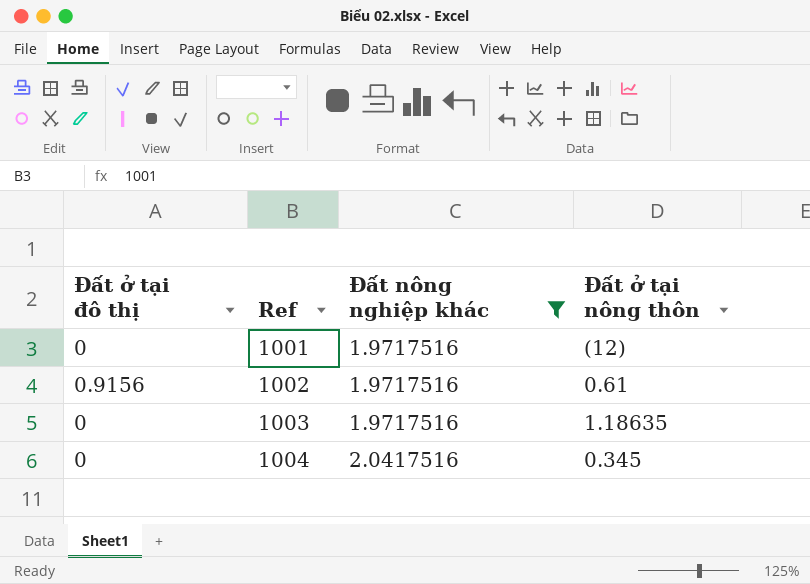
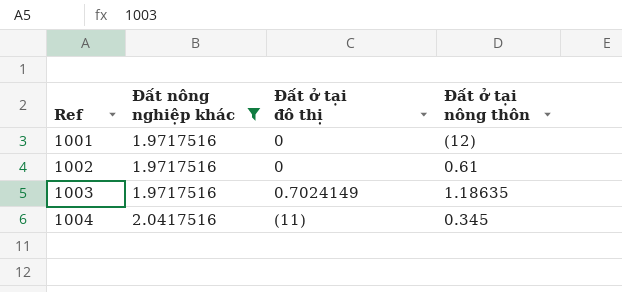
column Đất ở tại đô thị | position: 1 -> 3
1002 | Đất ở tại đô thị: 0.9156 -> 0
1003 | Đất ở tại đô thị: 0 -> 0.7024149
1004 | Đất ở tại đô thị: 0 -> (11)

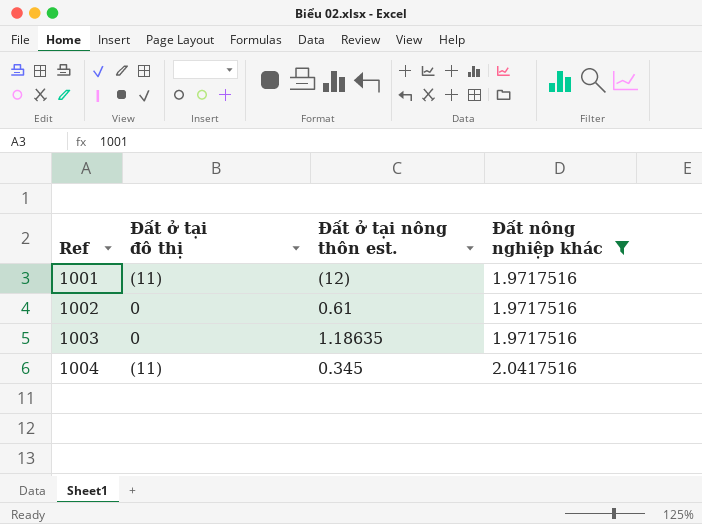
column name: Đất ở tại nông thôn -> Đất ở tại nông thôn est.
column Đất nông nghiệp khác | position: 2 -> 4
1001 | Đất ở tại đô thị: 0 -> (11)
1003 | Đất ở tại đô thị: 0.7024149 -> 0

